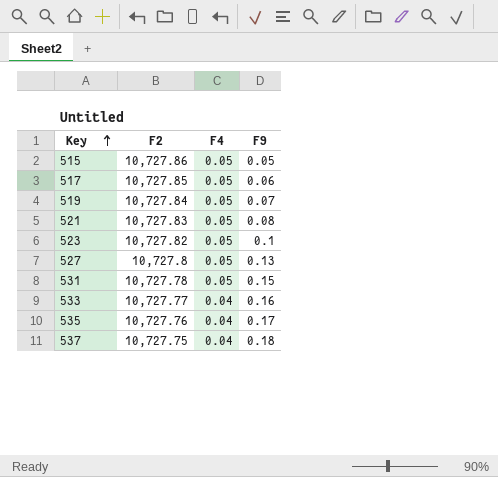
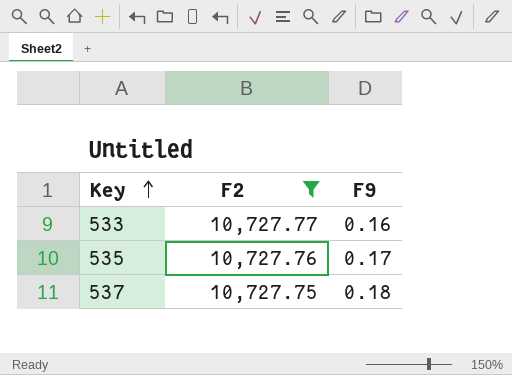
filter: none -> F2 <= 10,727.77
column F4 | position: 3 -> none

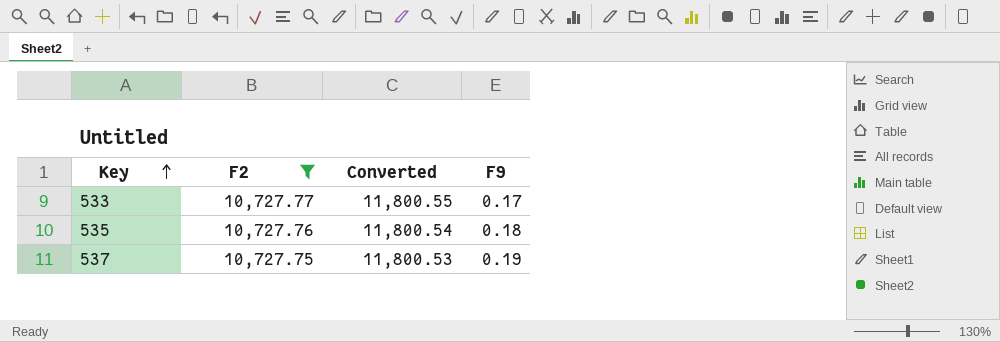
column Converted | formula: none -> [F2] * 1.1
533 | F9: 0.16 -> 0.17
535 | F9: 0.17 -> 0.18
537 | F9: 0.18 -> 0.19

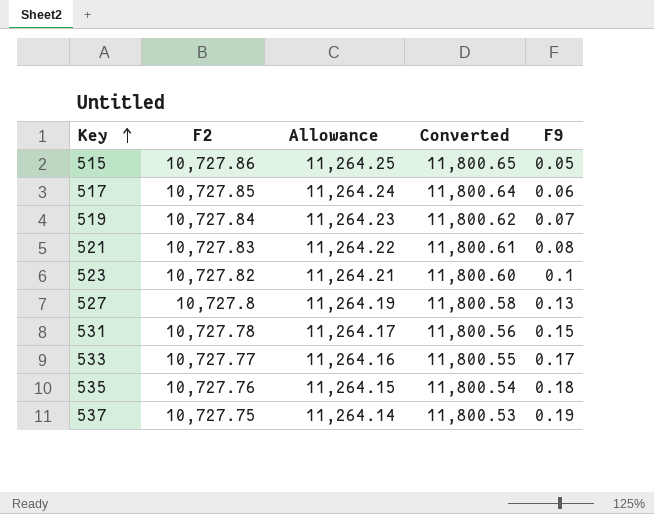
filter: F2 <= 10,727.77 -> none
column Allowance | formula: none -> [F2] * 1.05

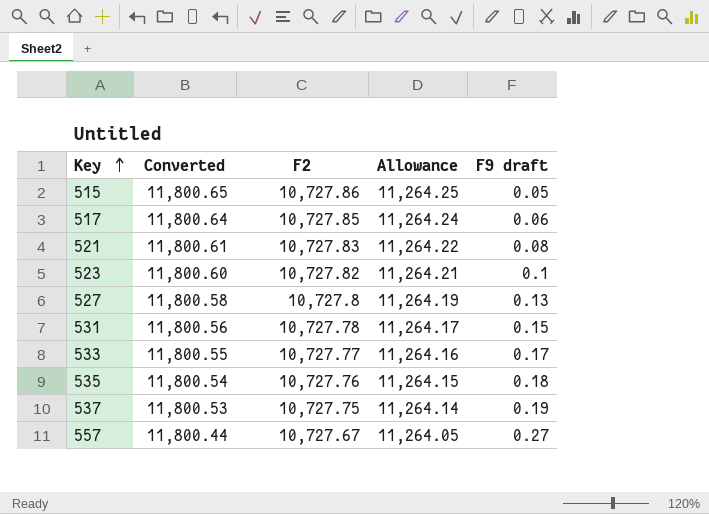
column Converted | position: 4 -> 2
column name: F9 -> F9 draft
row 519: 10,727.84 | 11,264.23 | 11,800.62 | 0.07 -> none
row 557: none -> 11,800.44 | 10,727.67 | 11,264.05 | 0.27

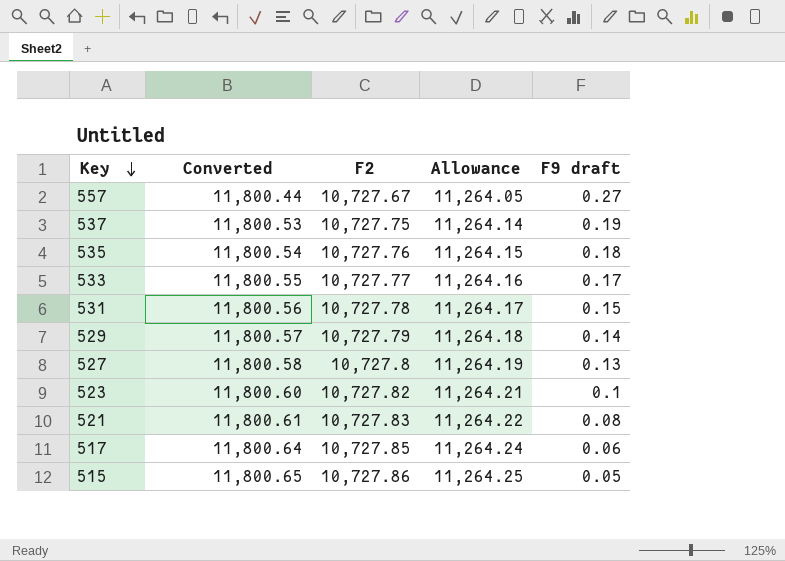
row order: Key ascending -> Key descending
row 529: none -> 11,800.57 | 10,727.79 | 11,264.18 | 0.14

